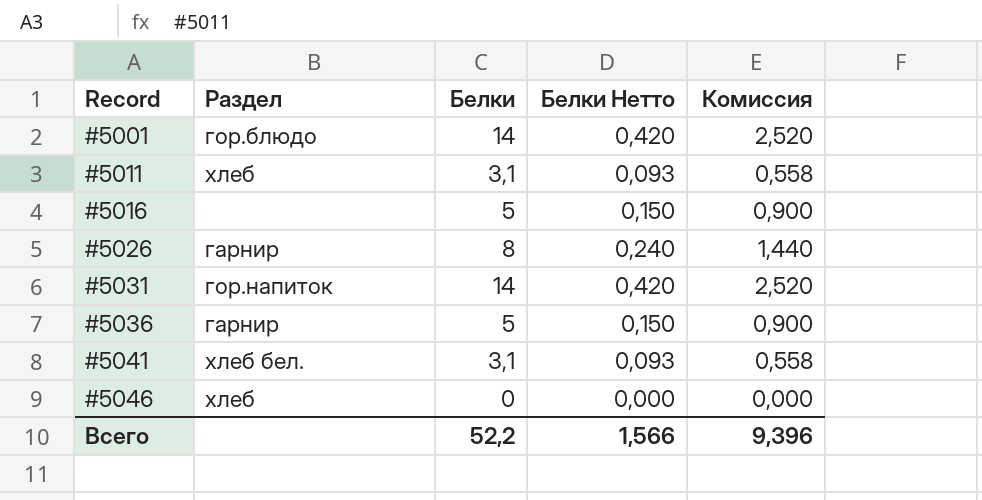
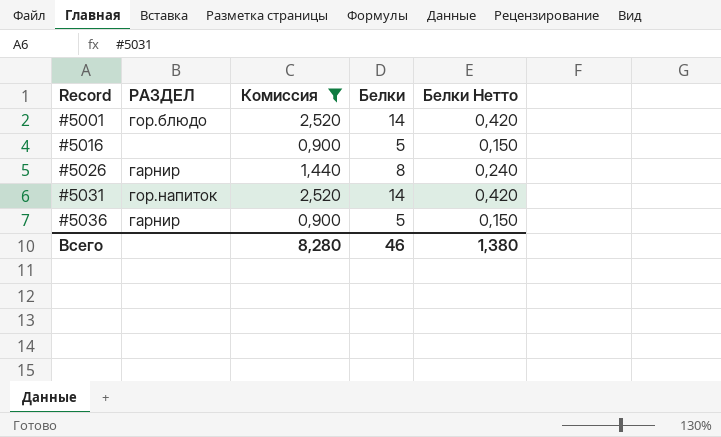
filter: none -> Комиссия >= 0,900
column name: Раздел -> РАЗДЕЛ
column Комиссия | position: 5 -> 3
Всего | Комиссия: 9,396 -> 8,280
Всего | Белки: 52,2 -> 46
Всего | Белки Нетто: 1,566 -> 1,380

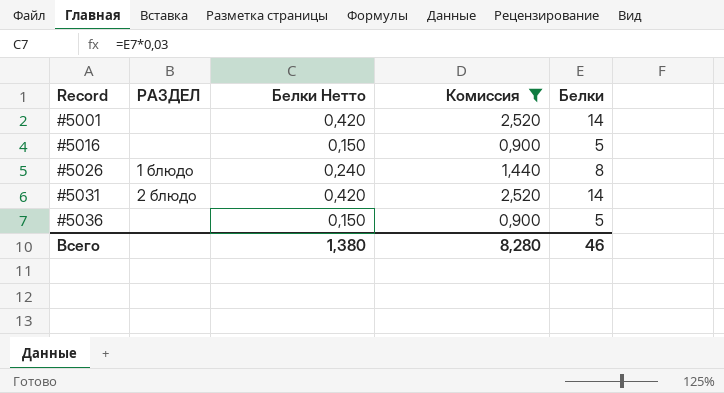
column Белки Нетто | position: 5 -> 3
#5001 | РАЗДЕЛ: гор.блюдо -> none
#5026 | РАЗДЕЛ: гарнир -> 1 блюдо
#5031 | РАЗДЕЛ: гор.напиток -> 2 блюдо
#5036 | РАЗДЕЛ: гарнир -> none

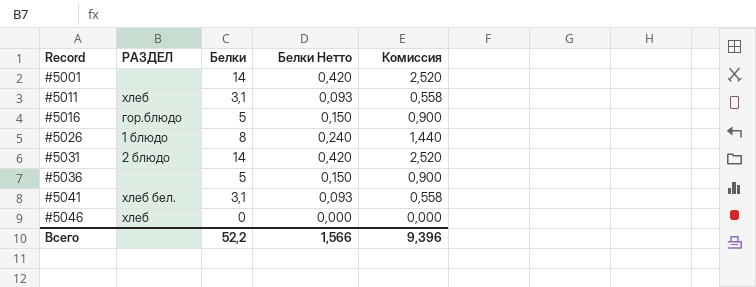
filter: Комиссия >= 0,900 -> none
column Белки | position: 5 -> 3
#5016 | РАЗДЕЛ: none -> гор.блюдо
Всего | Белки: 46 -> 52,2
Всего | Белки Нетто: 1,380 -> 1,566
Всего | Комиссия: 8,280 -> 9,396

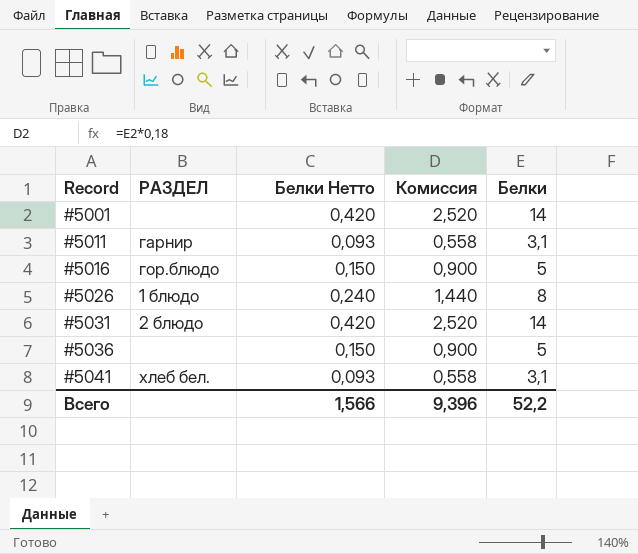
column Белки | position: 3 -> 5
row #5046: хлеб | 0 | 0,000 | 0,000 -> none
#5011 | РАЗДЕЛ: хлеб -> гарнир

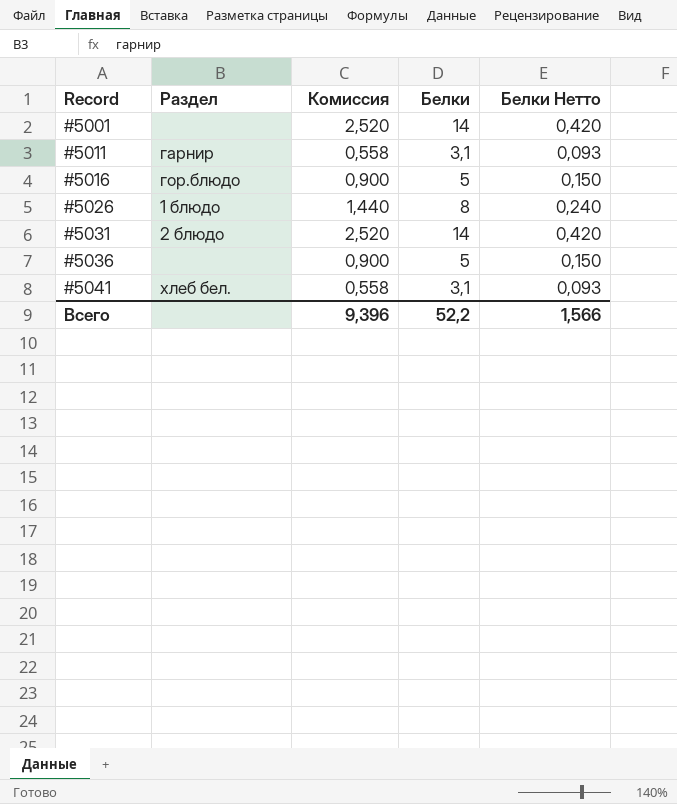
column name: РАЗДЕЛ -> Раздел
column Белки Нетто | position: 3 -> 5

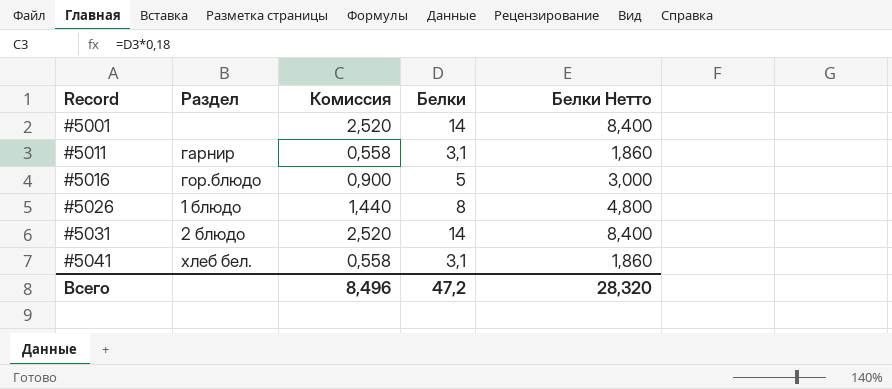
column Белки Нетто | formula: [Белки] * 0,03 -> [Белки] * 0,6
row #5036: none | 0,900 | 5 | 0,150 -> none
Всего | Комиссия: 9,396 -> 8,496
Всего | Белки: 52,2 -> 47,2
Всего | Белки Нетто: 1,566 -> 28,320

